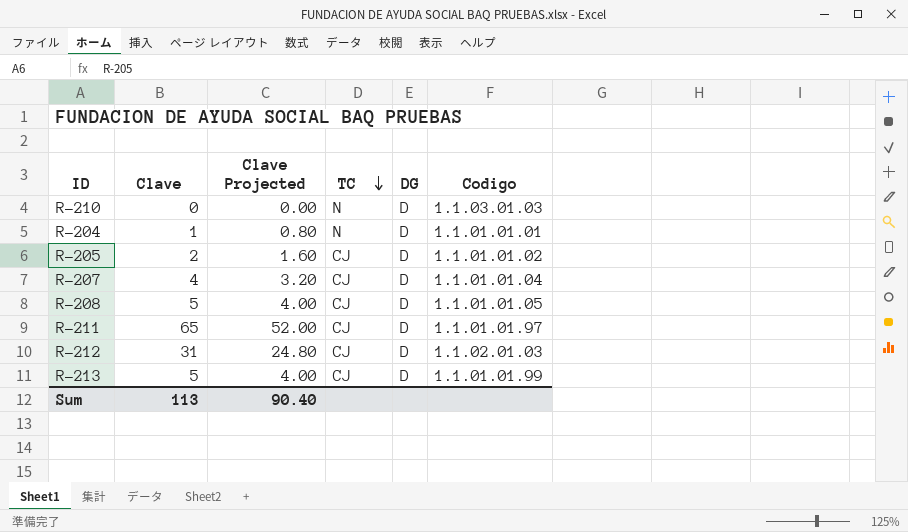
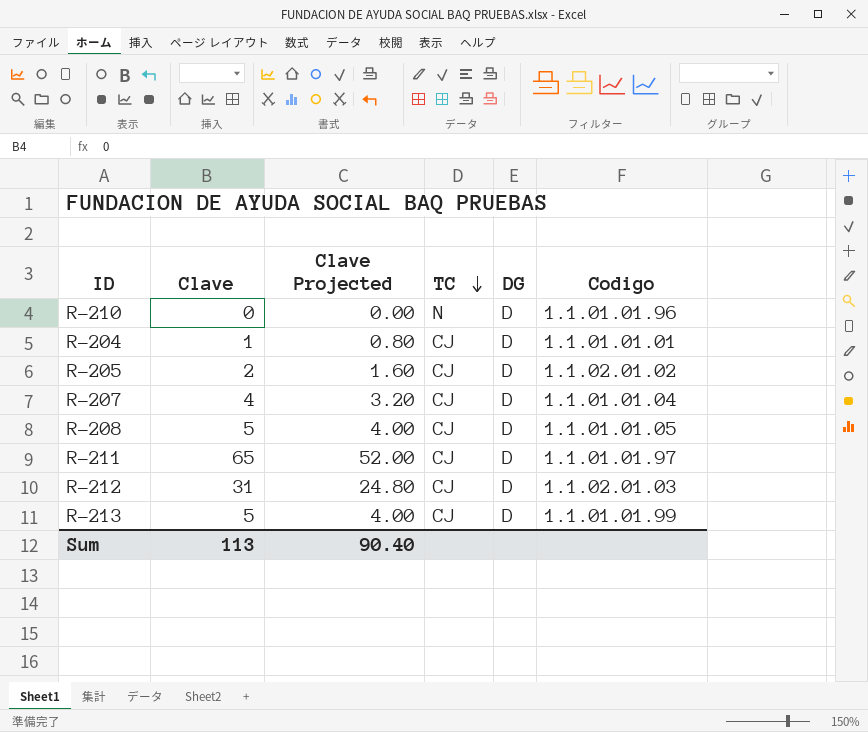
R-210 | Codigo: 1.1.03.01.03 -> 1.1.01.01.96
R-204 | TC: N -> CJ
R-205 | Codigo: 1.1.01.01.02 -> 1.1.02.01.02

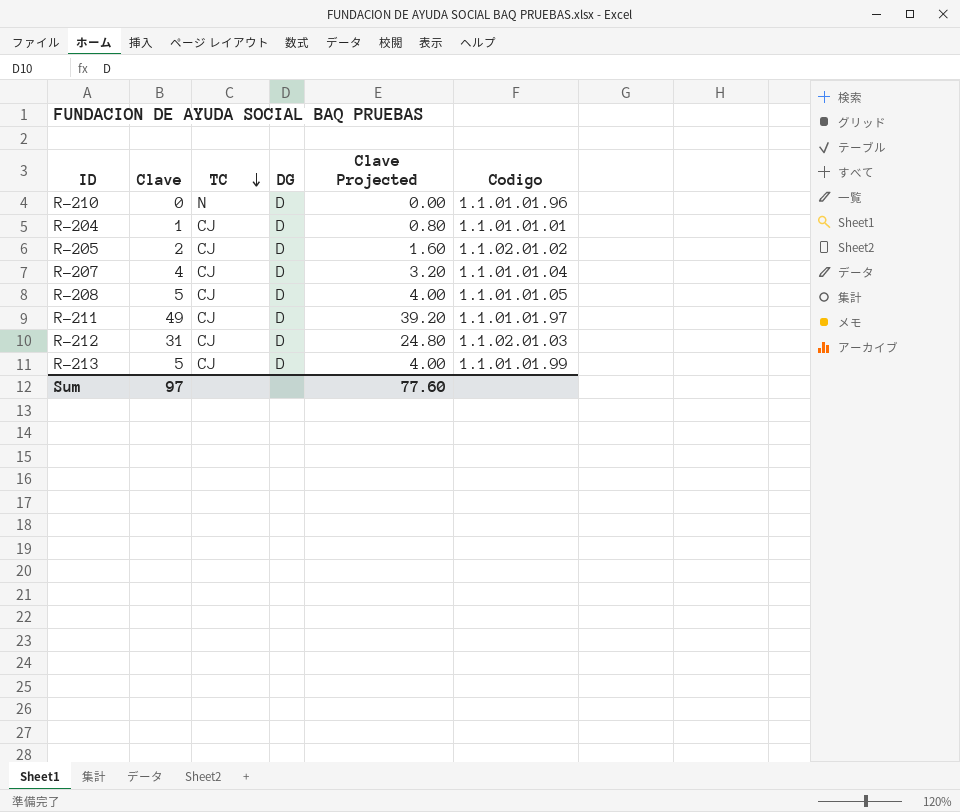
column Clave Projected | position: 3 -> 5
R-211 | Clave: 65 -> 49
R-211 | Clave Projected: 52.00 -> 39.20
Sum | Clave: 113 -> 97
Sum | Clave Projected: 90.40 -> 77.60

